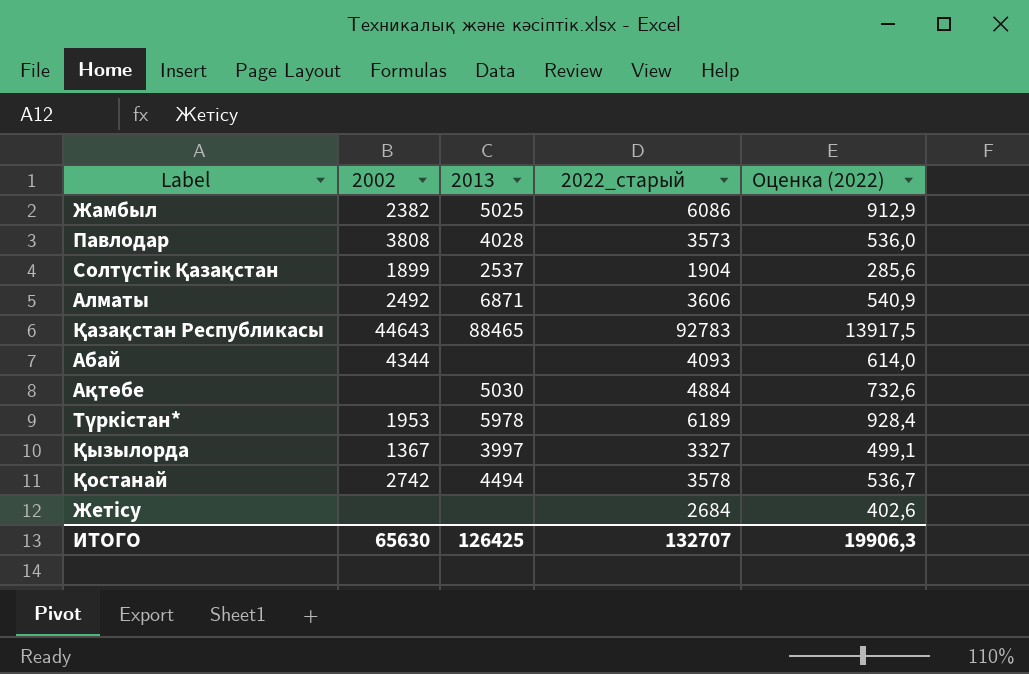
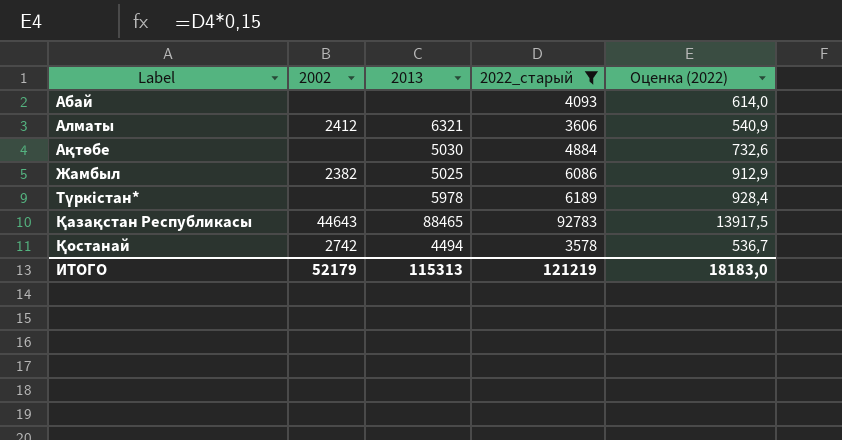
filter: none -> 2022_старый >= 3578
row order: none -> Label ascending
Абай | 2002: 4344 -> none
Алматы | 2002: 2492 -> 2412
Алматы | 2013: 6871 -> 6321
Түркістан* | 2002: 1953 -> none
ИТОГО | 2002: 65630 -> 52179
ИТОГО | 2013: 126425 -> 115313
ИТОГО | 2022_старый: 132707 -> 121219
ИТОГО | Оценка (2022): 19906,3 -> 18183,0

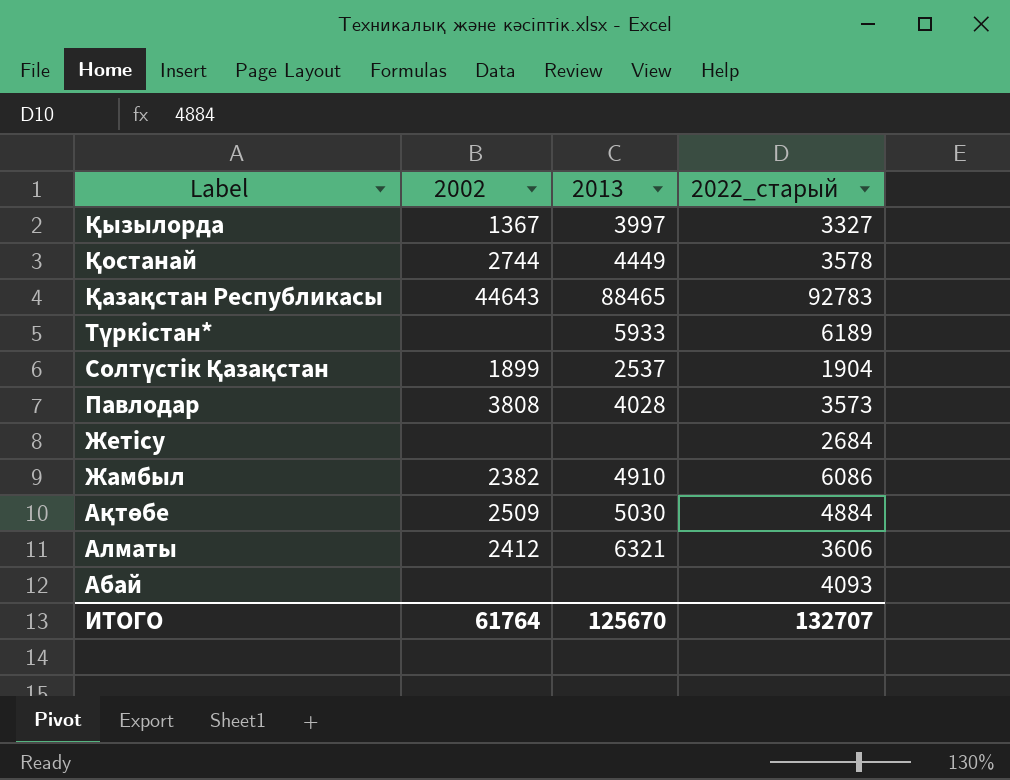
filter: 2022_старый >= 3578 -> none
row order: Label ascending -> Label descending
column Оценка (2022) | formula: [2022_старый] * 0,15 -> none
Қостанай | 2002: 2742 -> 2744
Қостанай | 2013: 4494 -> 4449
Түркістан* | 2013: 5978 -> 5933
Жамбыл | 2013: 5025 -> 4910
Ақтөбе | 2002: none -> 2509
ИТОГО | 2002: 52179 -> 61764
ИТОГО | 2013: 115313 -> 125670
ИТОГО | 2022_старый: 121219 -> 132707

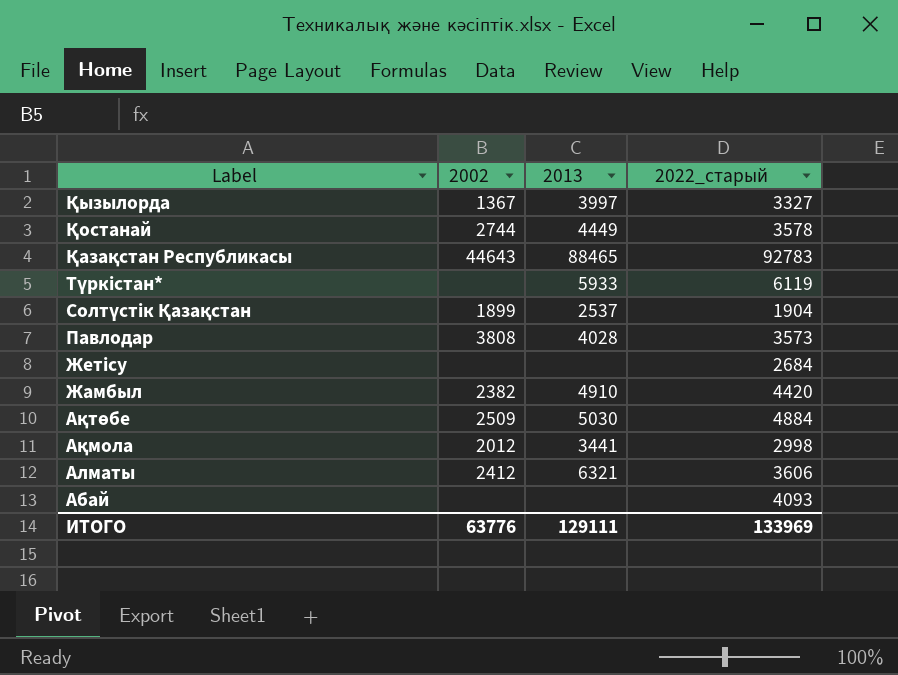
Түркістан* | 2022_старый: 6189 -> 6119
Жамбыл | 2022_старый: 6086 -> 4420
row Ақмола: none -> 2012 | 3441 | 2998
ИТОГО | 2002: 61764 -> 63776
ИТОГО | 2013: 125670 -> 129111
ИТОГО | 2022_старый: 132707 -> 133969

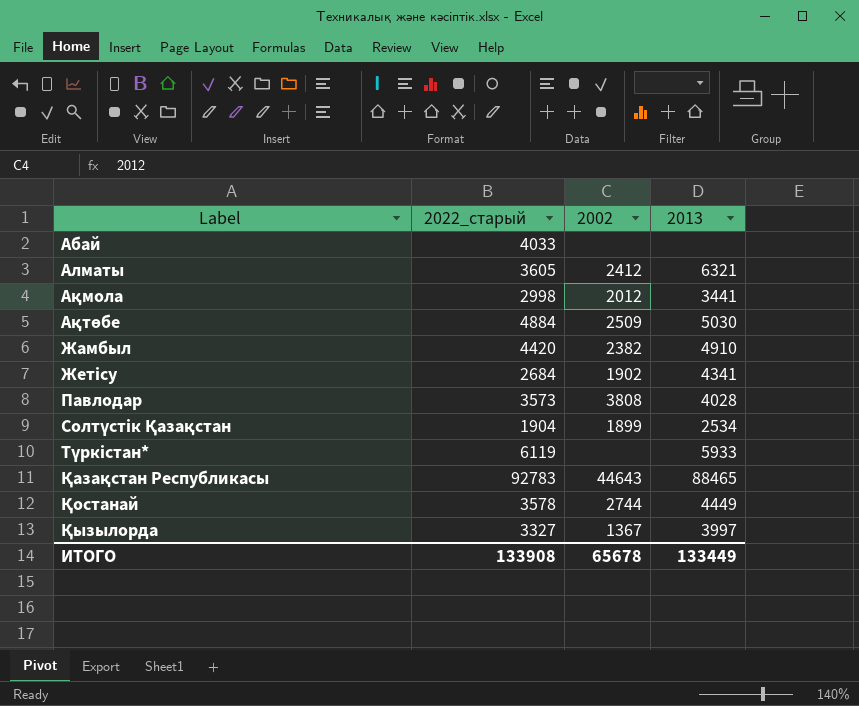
row order: Label descending -> Label ascending
column 2022_старый | position: 4 -> 2
Абай | 2022_старый: 4093 -> 4033
Алматы | 2022_старый: 3606 -> 3605
Жетісу | 2002: none -> 1902
Жетісу | 2013: none -> 4341
Солтүстік Қазақстан | 2013: 2537 -> 2534
ИТОГО | 2022_старый: 133969 -> 133908
ИТОГО | 2002: 63776 -> 65678
ИТОГО | 2013: 129111 -> 133449

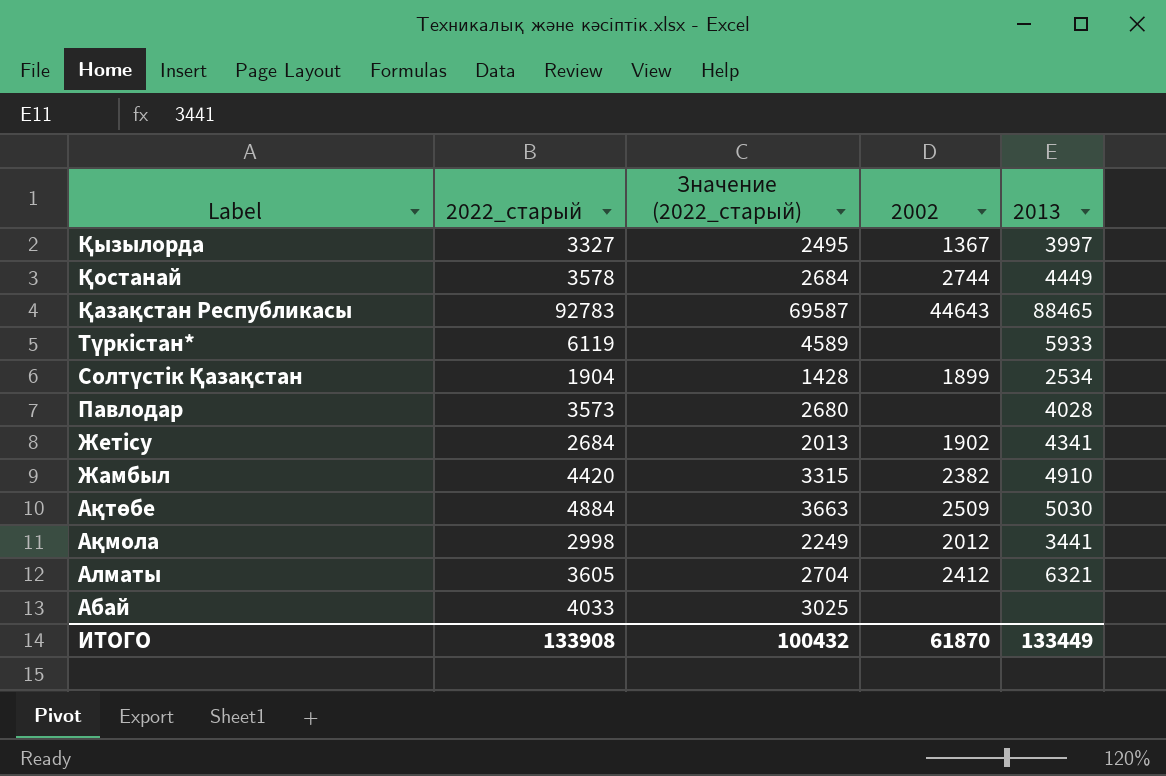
row order: Label ascending -> Label descending
column Значение (2022_старый) | formula: none -> [2022_старый] * 0,75
Павлодар | 2002: 3808 -> none
ИТОГО | 2002: 65678 -> 61870

